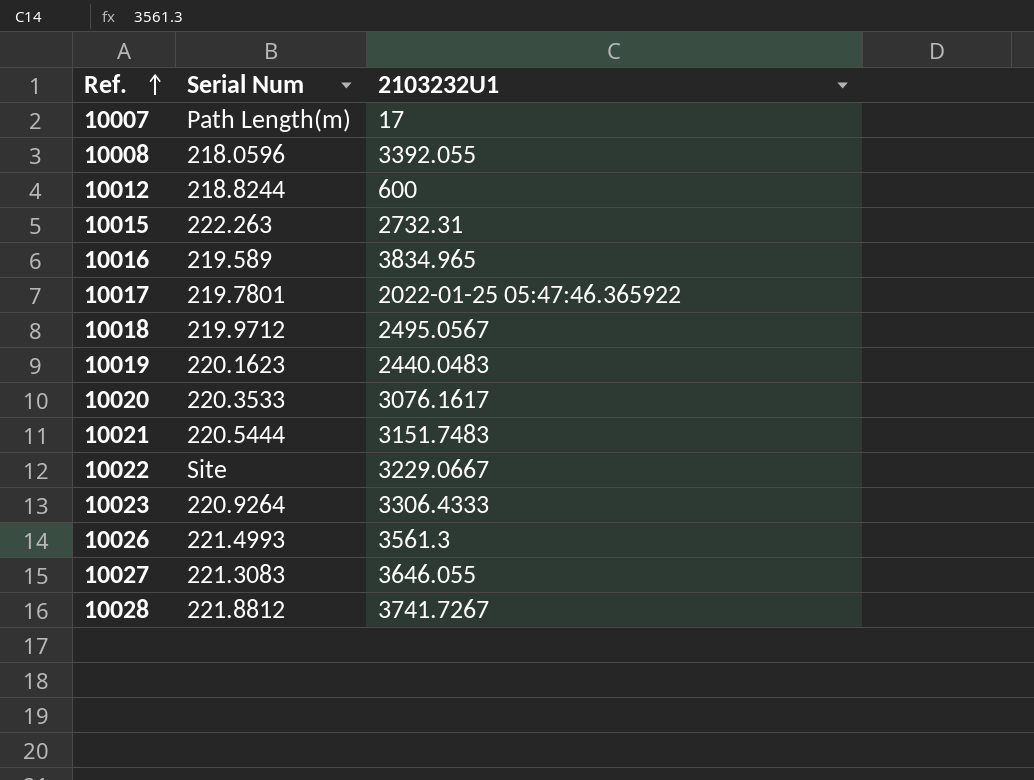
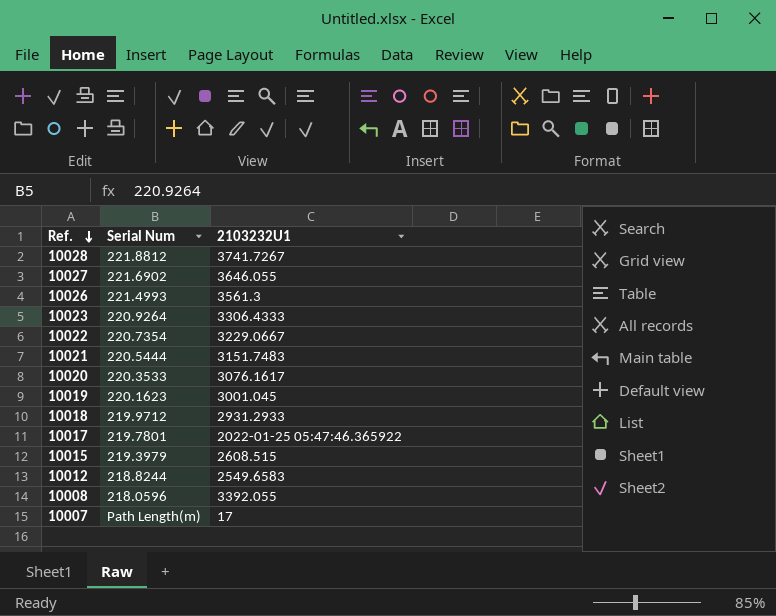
row order: Ref. ascending -> Ref. descending
row 10016: 219.589 | 3834.965 -> none
10027 | Serial Num: 221.3083 -> 221.6902
10022 | Serial Num: Site -> 220.7354
10019 | 2103232U1: 2440.0483 -> 3001.045
10018 | 2103232U1: 2495.0567 -> 2931.2933
10015 | Serial Num: 222.263 -> 219.3979
10015 | 2103232U1: 2732.31 -> 2608.515
10012 | 2103232U1: 600 -> 2549.6583

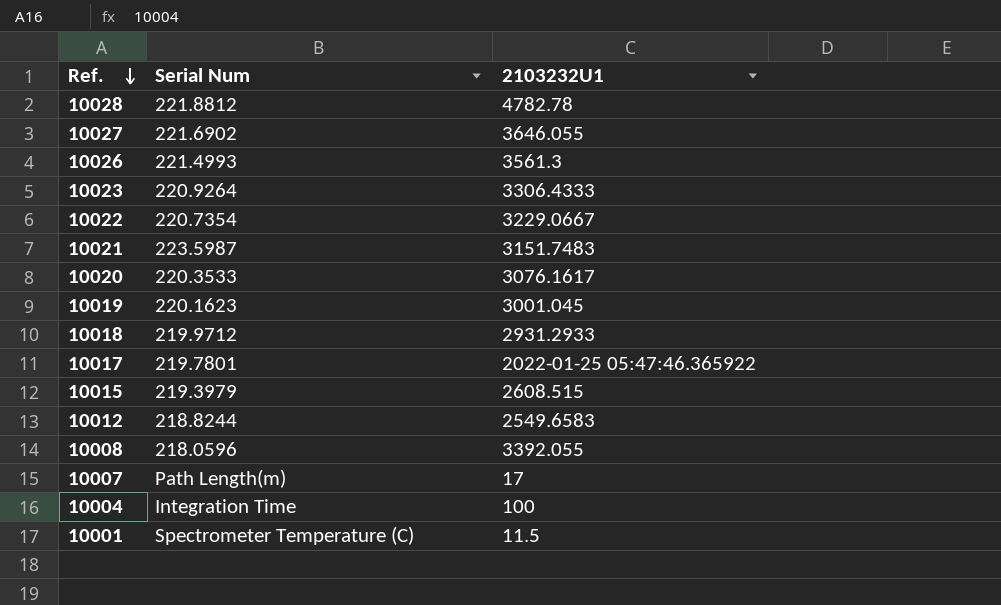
10028 | 2103232U1: 3741.7267 -> 4782.78
10021 | Serial Num: 220.5444 -> 223.5987
row 10004: none -> Integration Time | 100
row 10001: none -> Spectrometer Temperature (C) | 11.5

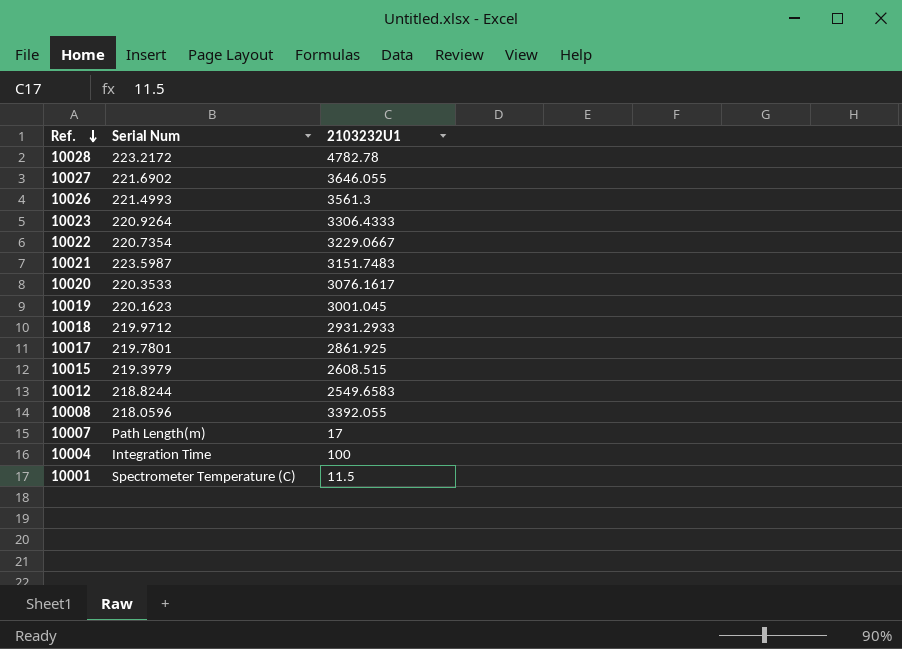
10028 | Serial Num: 221.8812 -> 223.2172
10017 | 2103232U1: 2022-01-25 05:47:46.365922 -> 2861.925

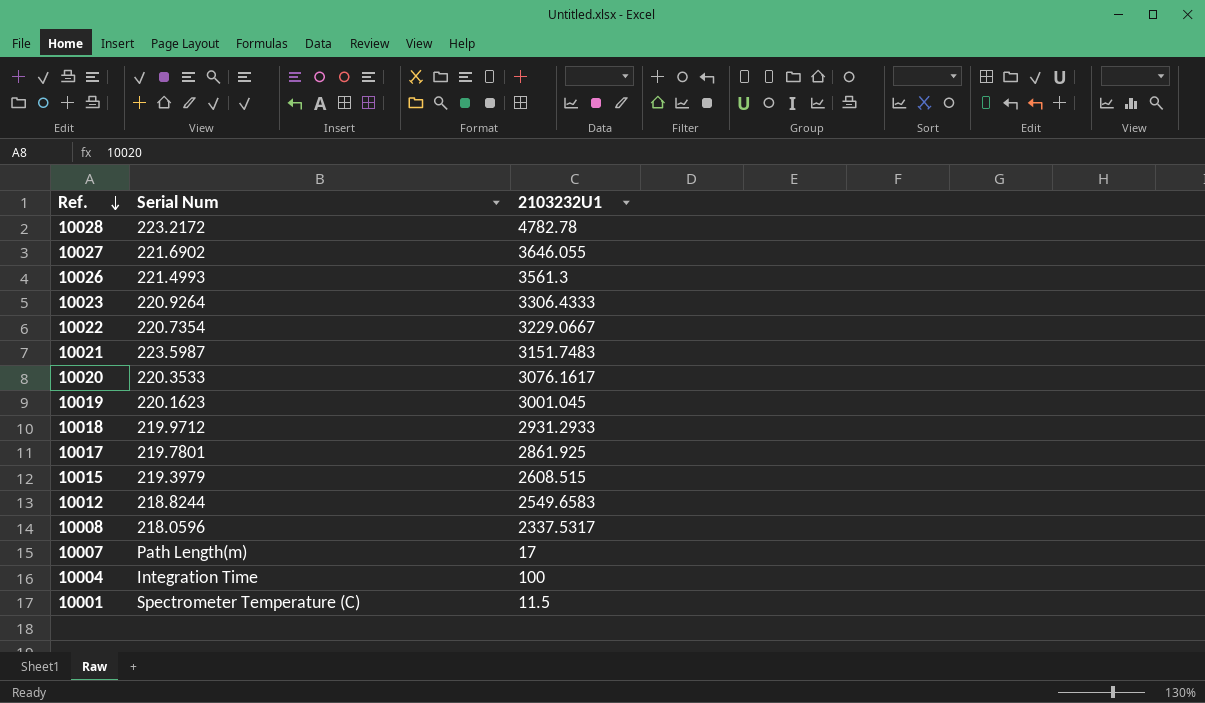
10008 | 2103232U1: 3392.055 -> 2337.5317

